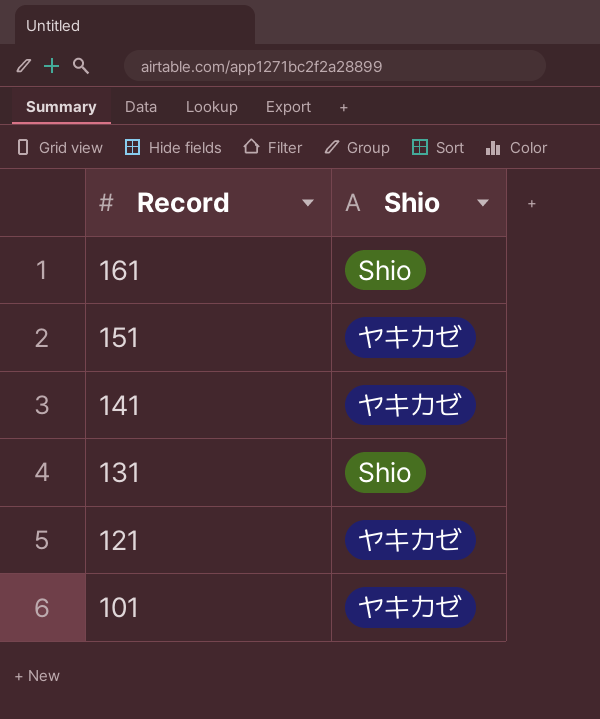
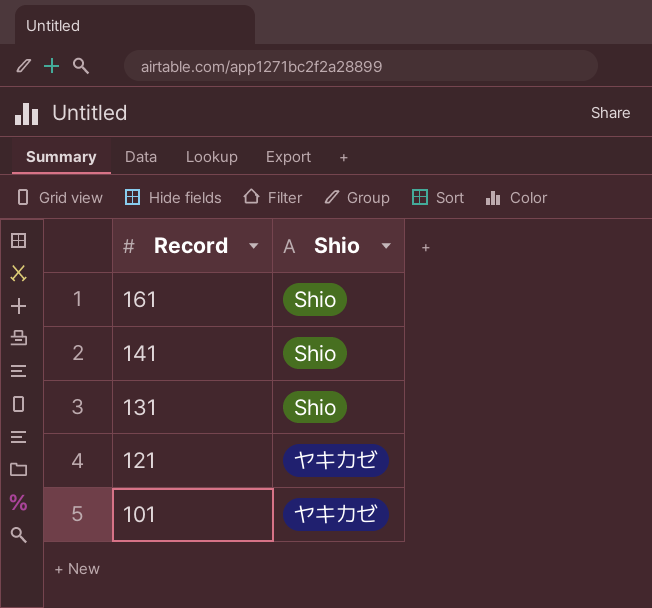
row 151: ヤキカゼ -> none
141 | Shio: ヤキカゼ -> Shio

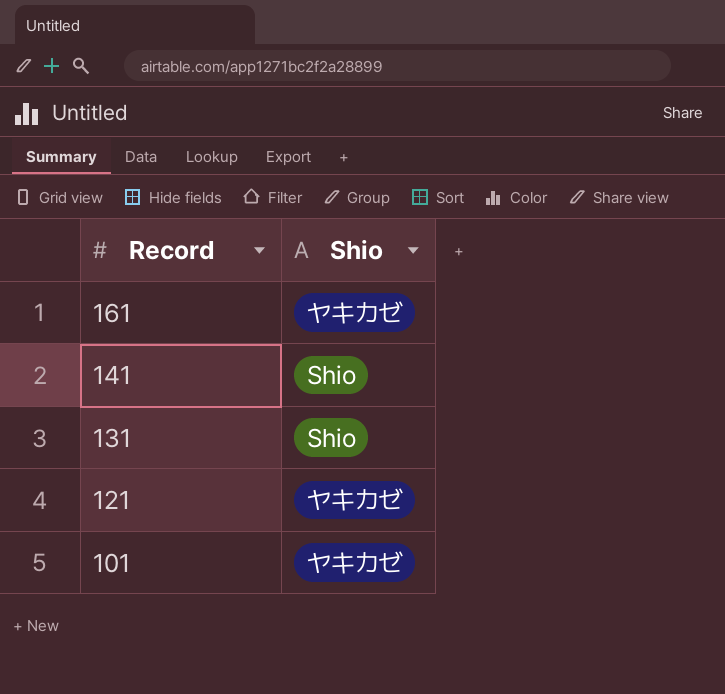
161 | Shio: Shio -> ヤキカゼ

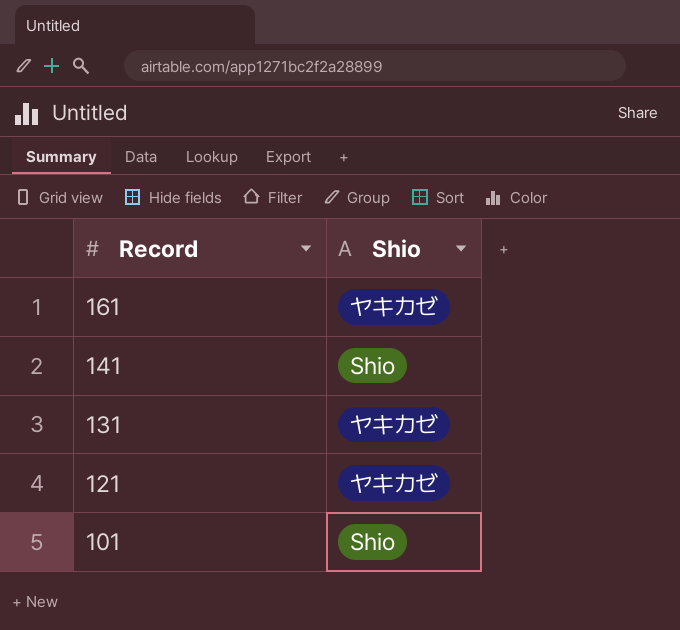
131 | Shio: Shio -> ヤキカゼ
101 | Shio: ヤキカゼ -> Shio

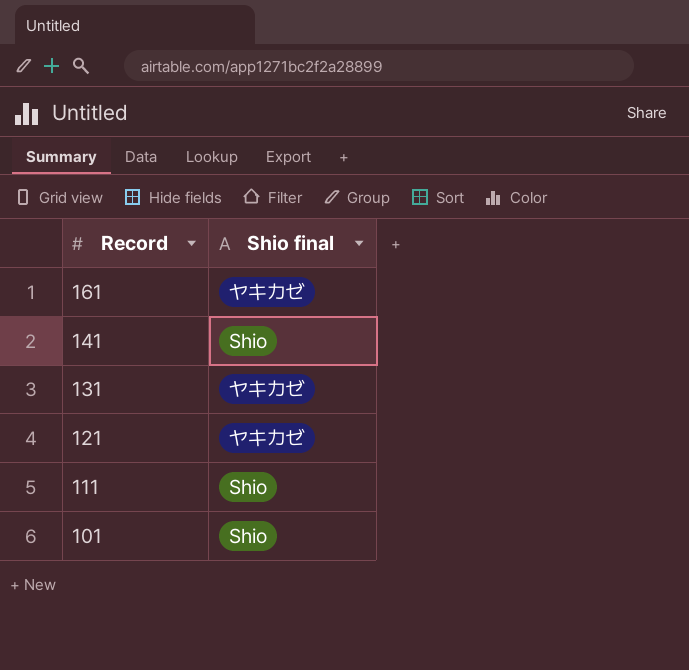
column name: Shio -> Shio final
row 111: none -> Shio

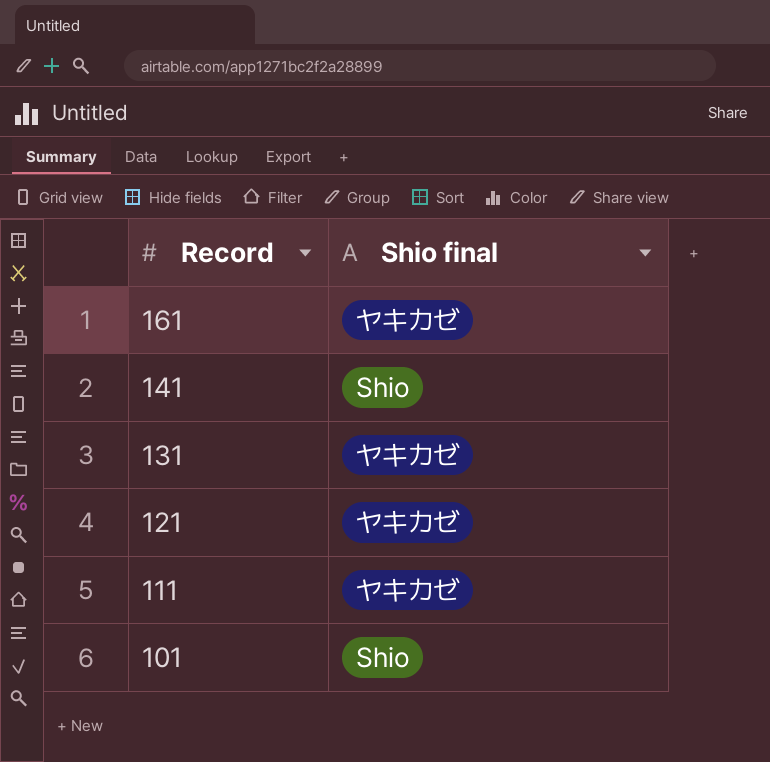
111 | Shio final: Shio -> ヤキカゼ

